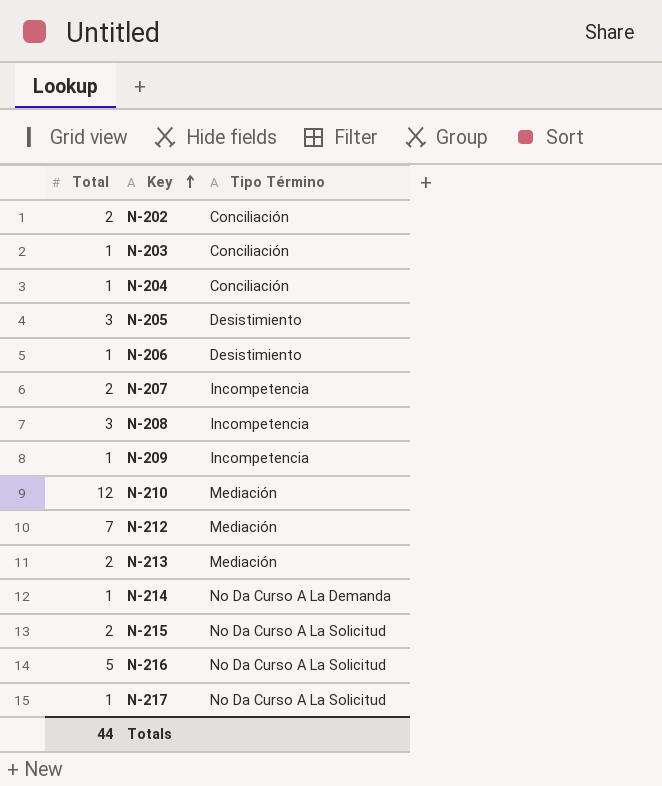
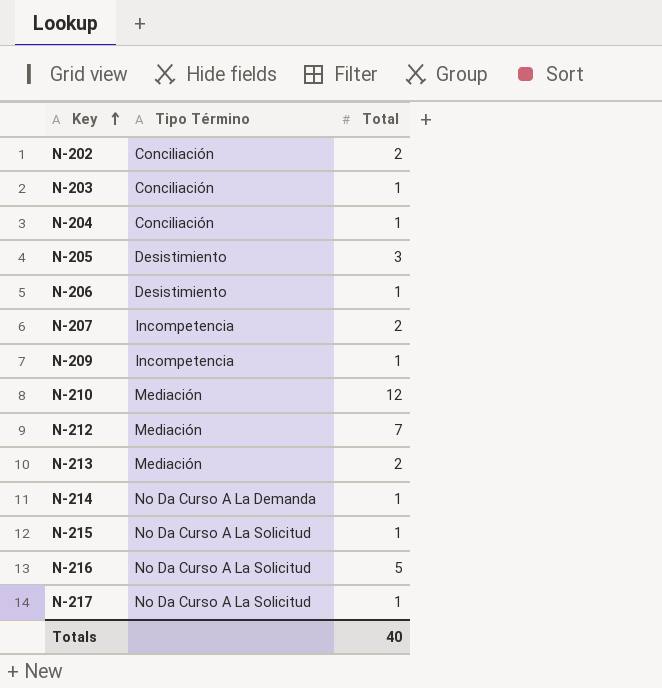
column Total | position: 1 -> 3
row N-208: 3 | Incompetencia -> none
N-215 | Total: 2 -> 1
Totals | Total: 44 -> 40

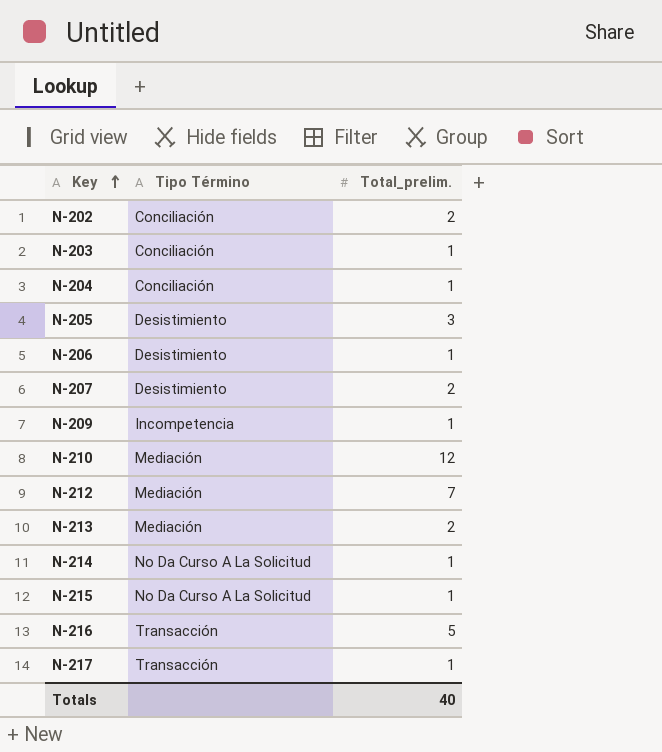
column name: Total -> Total_prelim.
N-207 | Tipo Término: Incompetencia -> Desistimiento
N-214 | Tipo Término: No Da Curso A La Demanda -> No Da Curso A La Solicitud
N-216 | Tipo Término: No Da Curso A La Solicitud -> Transacción
N-217 | Tipo Término: No Da Curso A La Solicitud -> Transacción

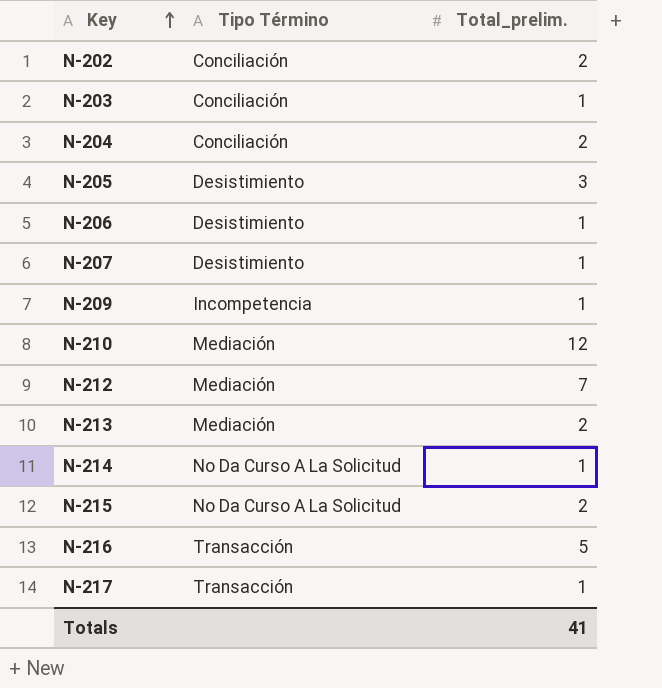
N-204 | Total_prelim.: 1 -> 2
N-207 | Total_prelim.: 2 -> 1
N-215 | Total_prelim.: 1 -> 2
Totals | Total_prelim.: 40 -> 41

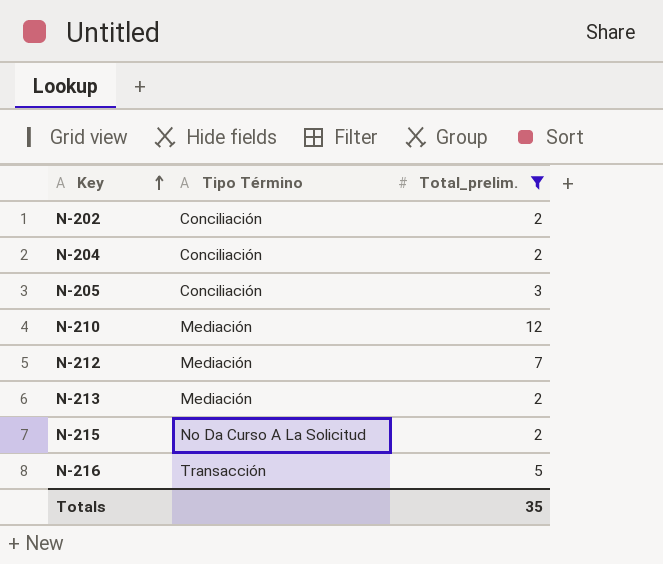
filter: none -> Total_prelim. != 1
N-205 | Tipo Término: Desistimiento -> Conciliación
Totals | Total_prelim.: 41 -> 35

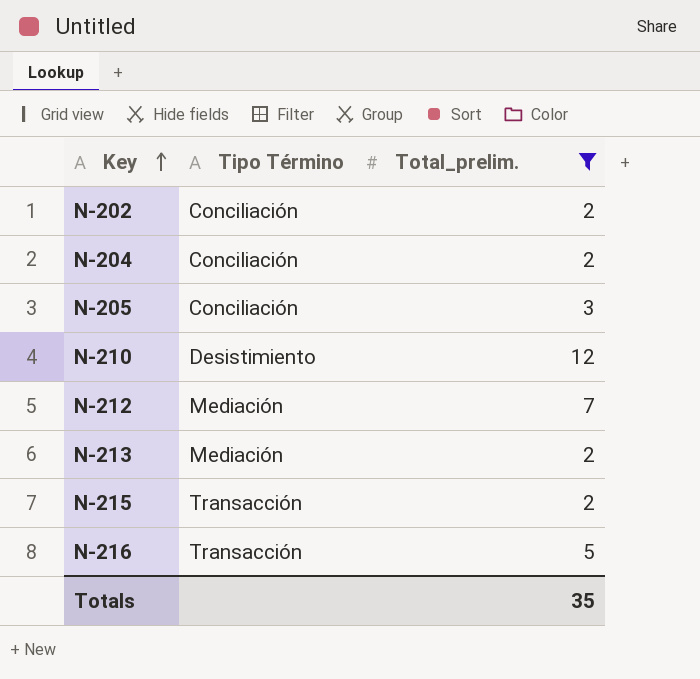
N-210 | Tipo Término: Mediación -> Desistimiento
N-215 | Tipo Término: No Da Curso A La Solicitud -> Transacción

